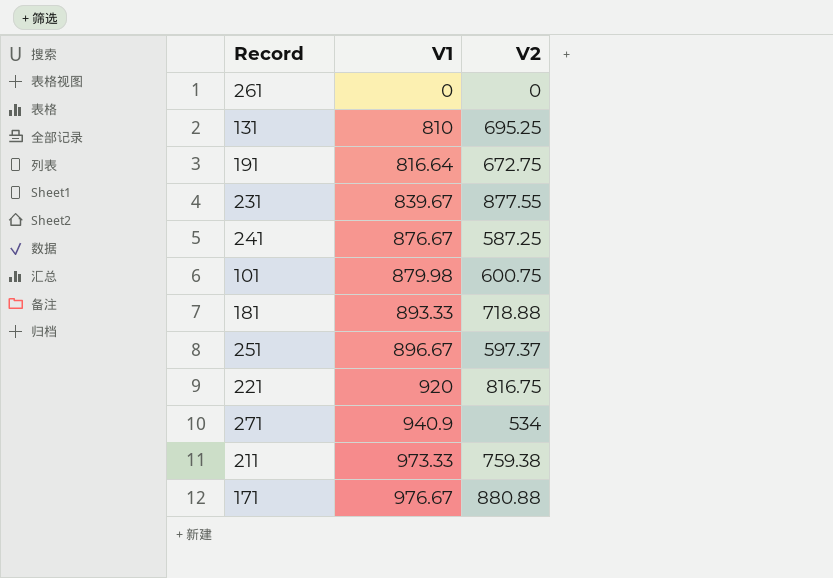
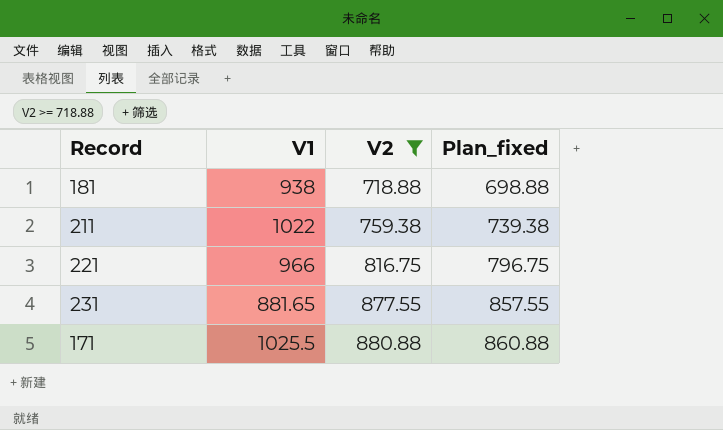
filter: none -> V2 >= 718.88
row order: V1 ascending -> V2 ascending
column Plan_fixed | formula: none -> [V2] - 20
181 | V1: 893.33 -> 938
211 | V1: 973.33 -> 1022
221 | V1: 920 -> 966
231 | V1: 839.67 -> 881.65
171 | V1: 976.67 -> 1025.5

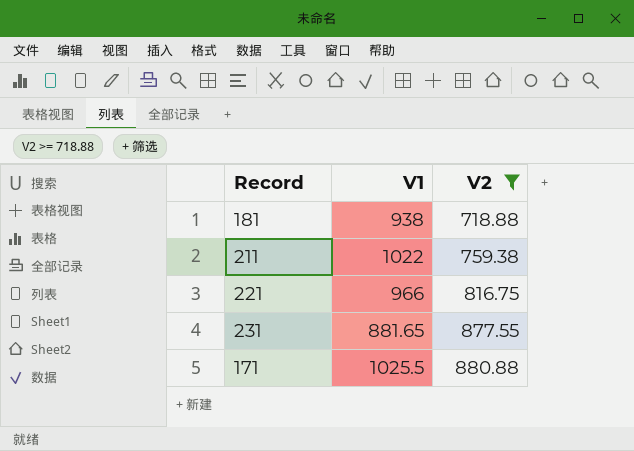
column Plan_fixed | formula: [V2] - 20 -> none

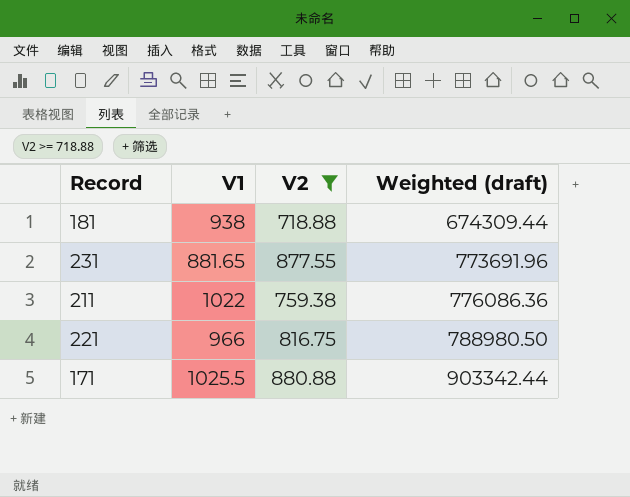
row order: V2 ascending -> Weighted (draft) ascending
column Weighted (draft) | formula: none -> [V1] * [V2]

